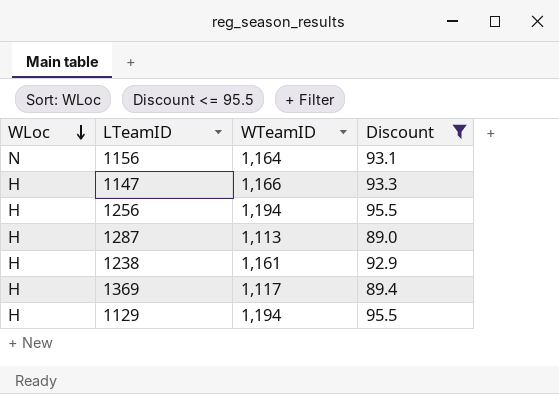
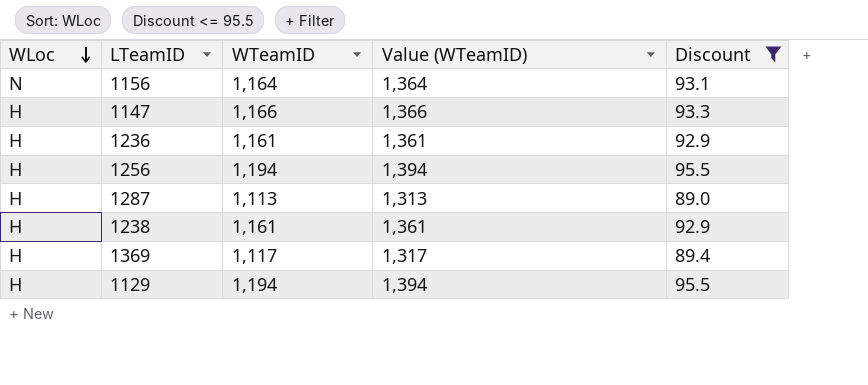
column Value (WTeamID) | formula: none -> [WTeamID] + 200
row 1236: none -> H | 1,161 | 1,361 | 92.9

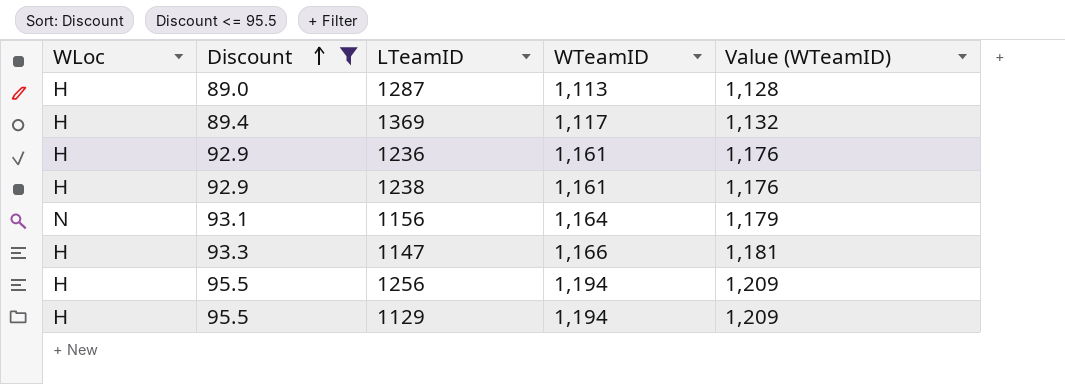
row order: WLoc descending -> Discount ascending
column Discount | position: 5 -> 2
column Value (WTeamID) | formula: [WTeamID] + 200 -> [WTeamID] + 15

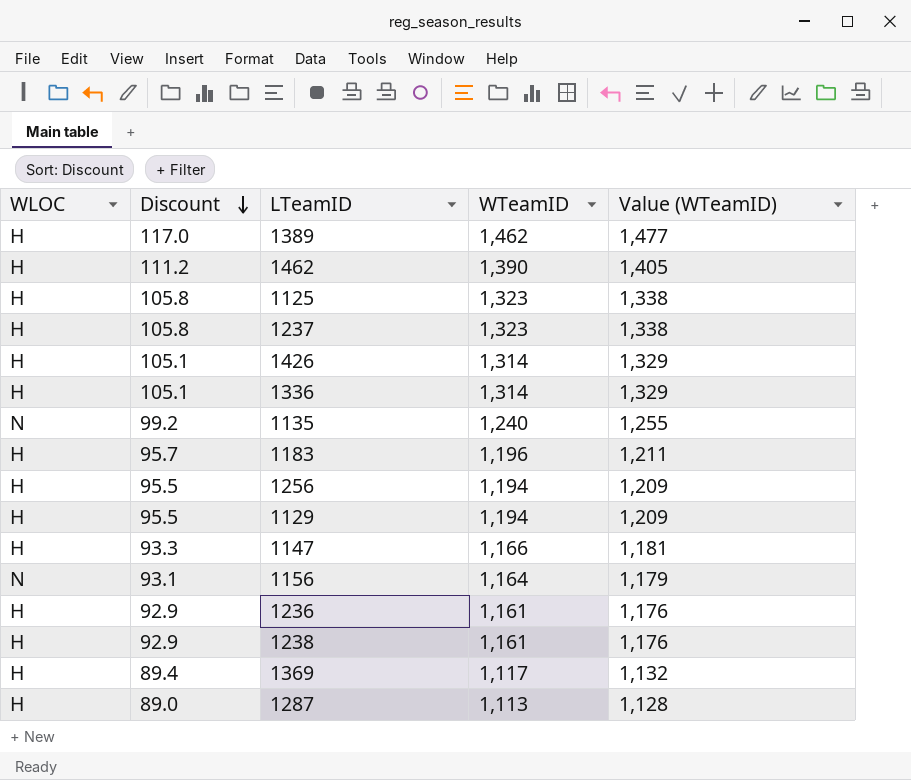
filter: Discount <= 95.5 -> none
row order: Discount ascending -> Discount descending
column name: WLoc -> WLOC

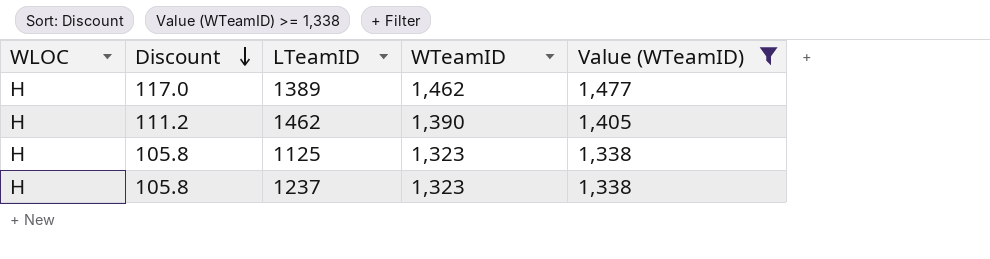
filter: none -> Value (WTeamID) >= 1,338

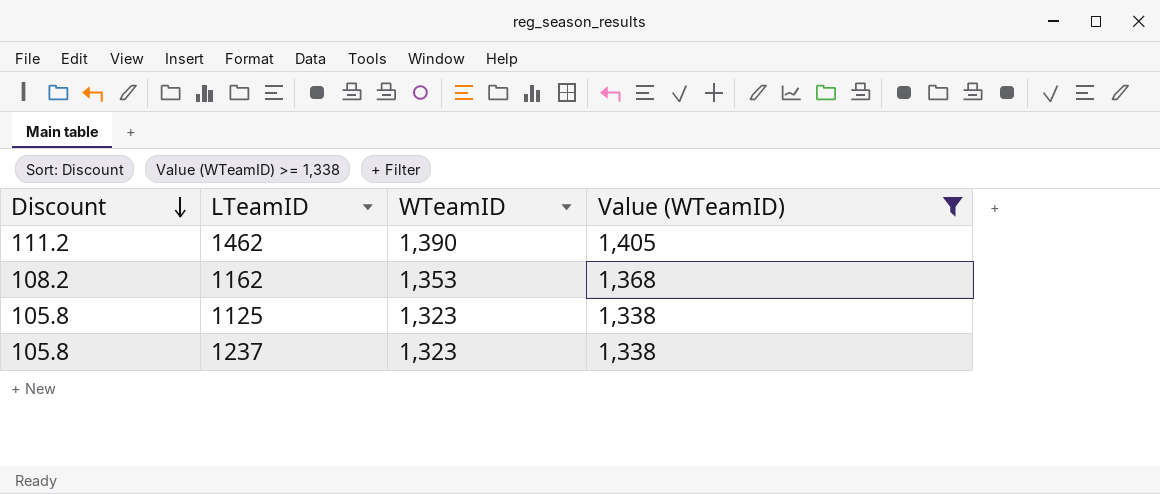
column WLOC | position: 1 -> none
row 1389: H | 117.0 | 1,462 | 1,477 -> none
row 1162: none -> 108.2 | 1,353 | 1,368

